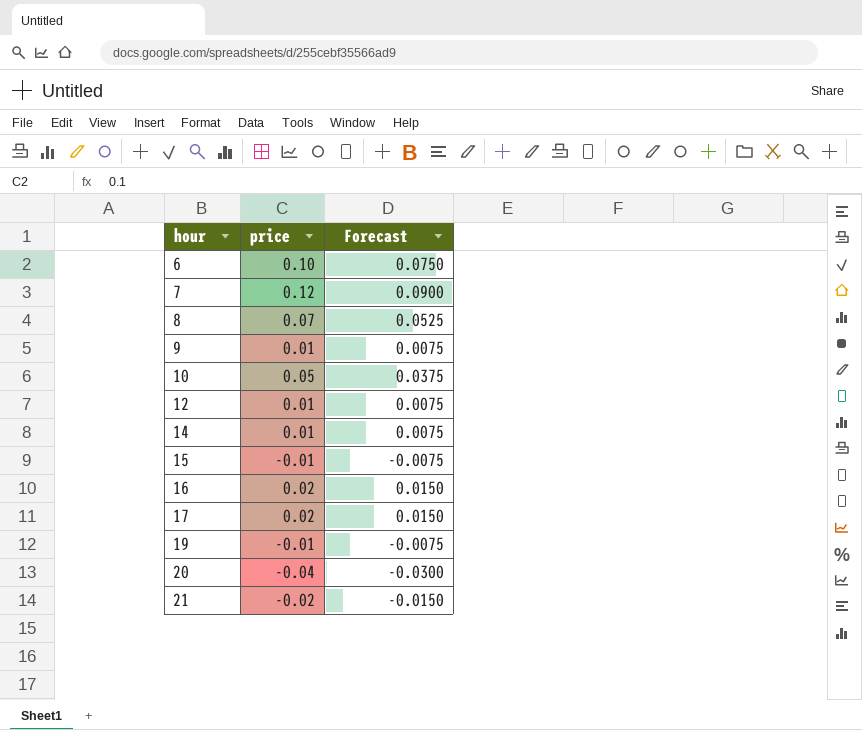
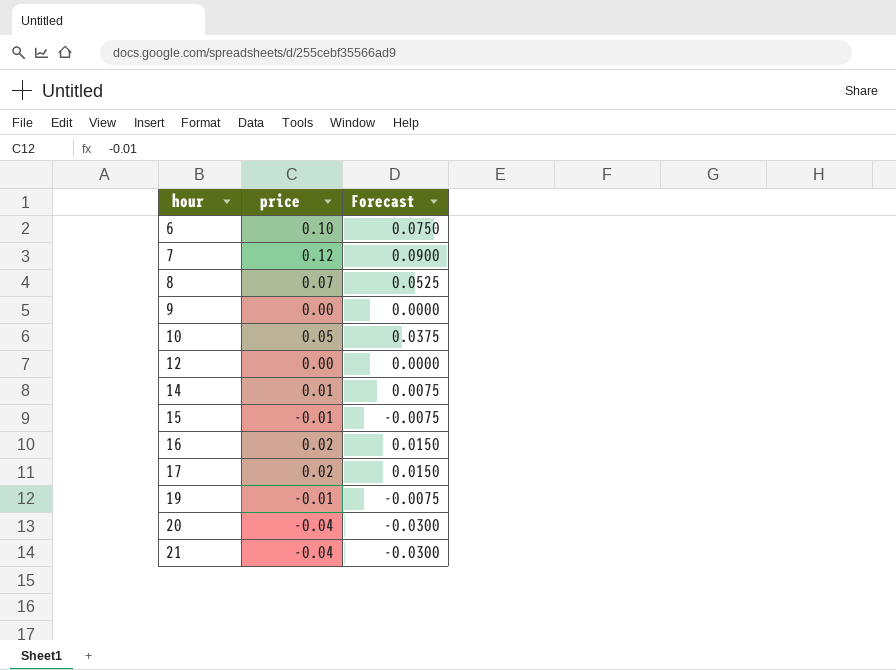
9 | price: 0.01 -> 0.00
9 | Forecast: 0.0075 -> 0.0000
12 | price: 0.01 -> 0.00
12 | Forecast: 0.0075 -> 0.0000
21 | price: -0.02 -> -0.04
21 | Forecast: -0.0150 -> -0.0300

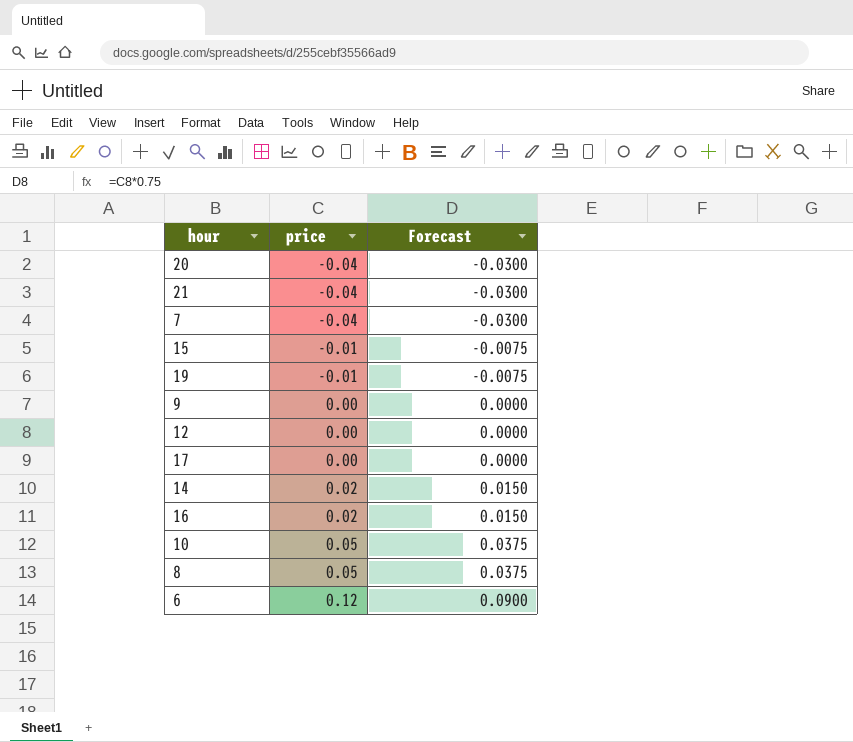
row order: hour ascending -> price ascending
7 | price: 0.12 -> -0.04
7 | Forecast: 0.0900 -> -0.0300
17 | price: 0.02 -> 0.00
17 | Forecast: 0.0150 -> 0.0000
14 | price: 0.01 -> 0.02
14 | Forecast: 0.0075 -> 0.0150
8 | price: 0.07 -> 0.05
8 | Forecast: 0.0525 -> 0.0375
6 | price: 0.10 -> 0.12
6 | Forecast: 0.0750 -> 0.0900

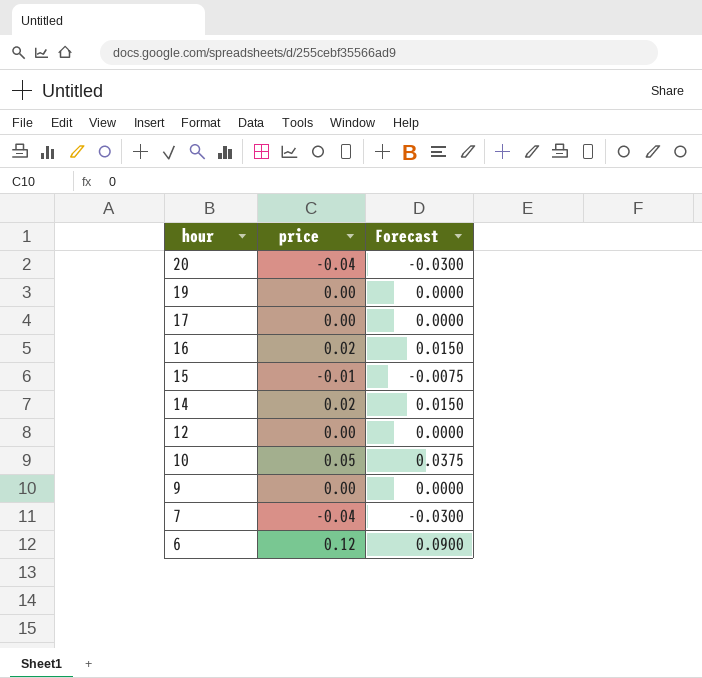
row order: price ascending -> hour descending
row 21: -0.04 | -0.0300 -> none
row 8: 0.05 | 0.0375 -> none
19 | price: -0.01 -> 0.00
19 | Forecast: -0.0075 -> 0.0000

